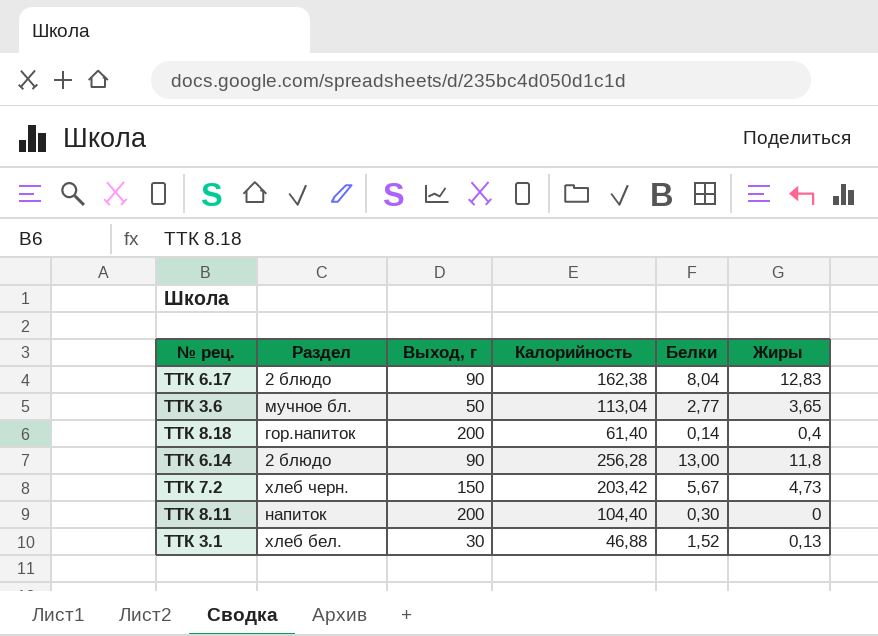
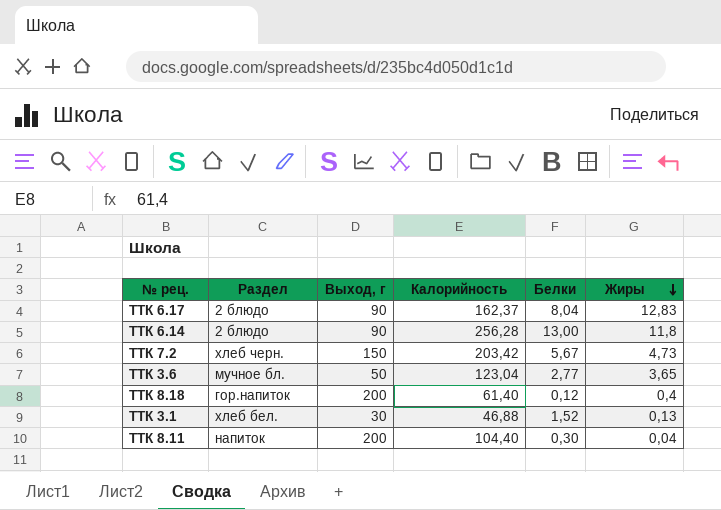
row order: none -> Жиры descending
ТТК 6.17 | Калорийность: 162,38 -> 162,37
ТТК 3.6 | Калорийность: 113,04 -> 123,04
ТТК 8.18 | Белки: 0,14 -> 0,12
ТТК 8.11 | Жиры: 0 -> 0,04

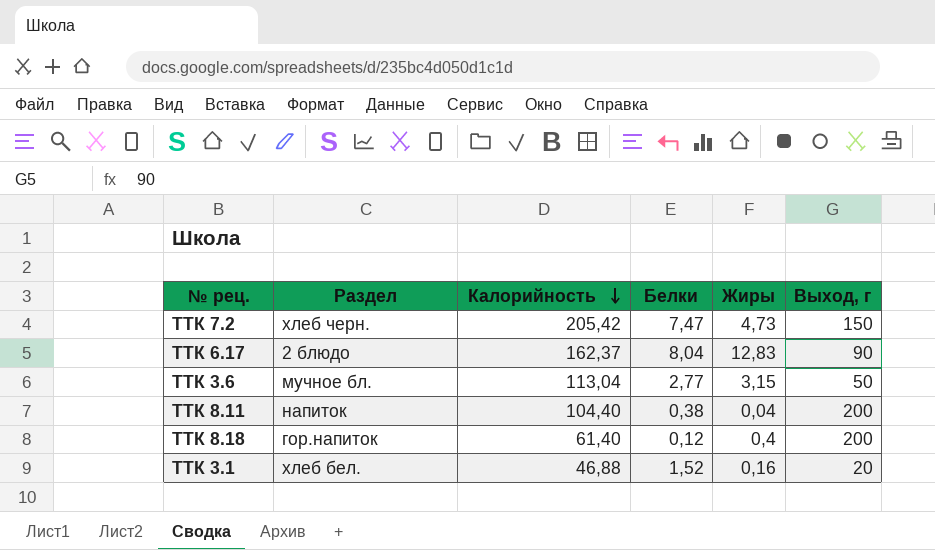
row order: Жиры descending -> Калорийность descending
column Выход, г | position: 3 -> 6
row ТТК 6.14: 2 блюдо | 90 | 256,28 | 13,00 | 11,8 -> none
ТТК 7.2 | Калорийность: 203,42 -> 205,42
ТТК 7.2 | Белки: 5,67 -> 7,47
ТТК 3.6 | Калорийность: 123,04 -> 113,04
ТТК 3.6 | Жиры: 3,65 -> 3,15
ТТК 8.11 | Белки: 0,30 -> 0,38
ТТК 3.1 | Жиры: 0,13 -> 0,16
ТТК 3.1 | Выход, г: 30 -> 20

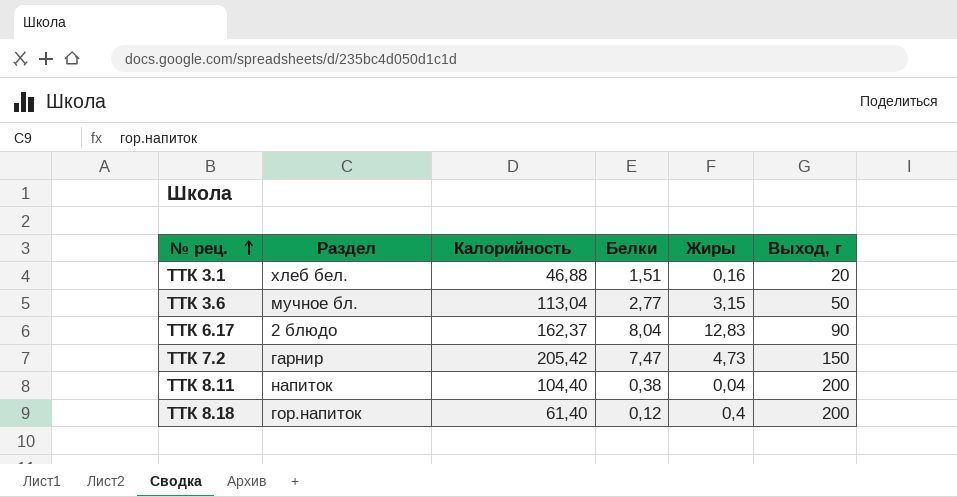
row order: Калорийность descending -> № рец. ascending
ТТК 3.1 | Белки: 1,52 -> 1,51
ТТК 7.2 | Раздел: хлеб черн. -> гарнир

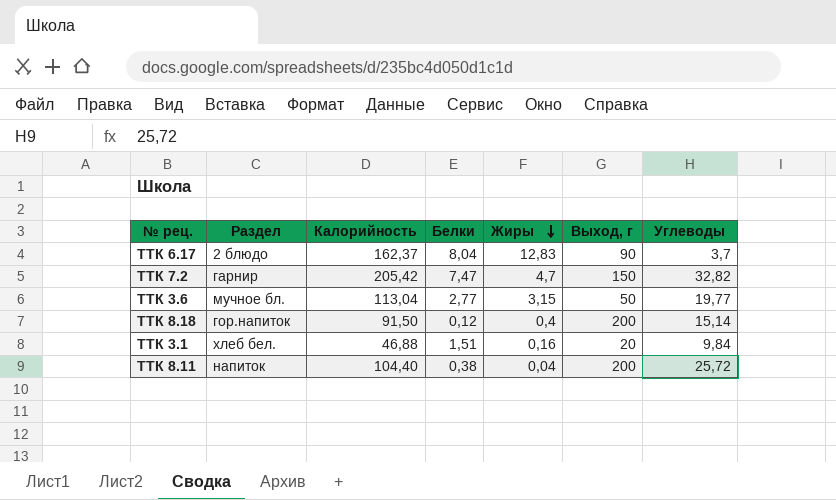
row order: № рец. ascending -> Жиры descending
column Углеводы | position: none -> 7
ТТК 7.2 | Жиры: 4,73 -> 4,7
ТТК 8.18 | Калорийность: 61,40 -> 91,50

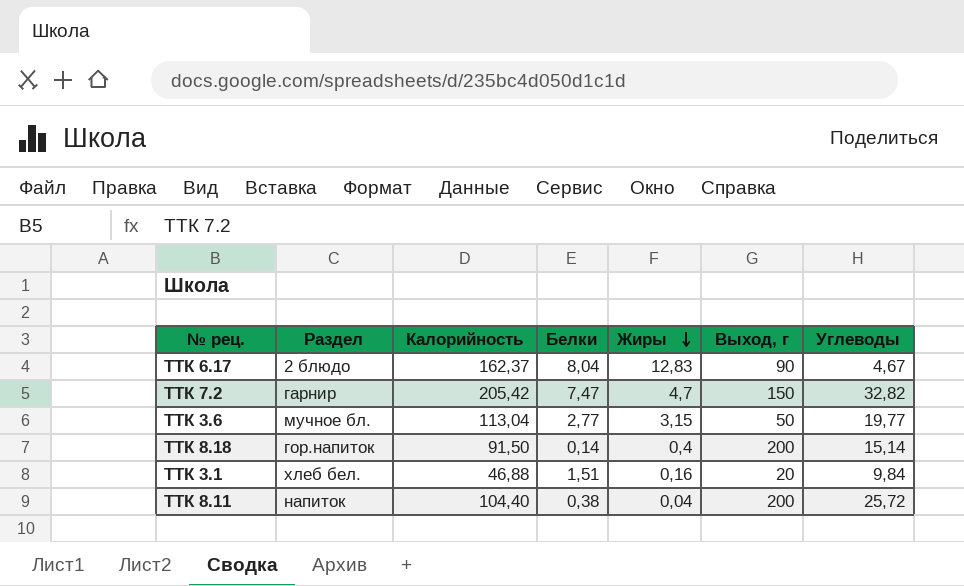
ТТК 6.17 | Углеводы: 3,7 -> 4,67
ТТК 8.18 | Белки: 0,12 -> 0,14

